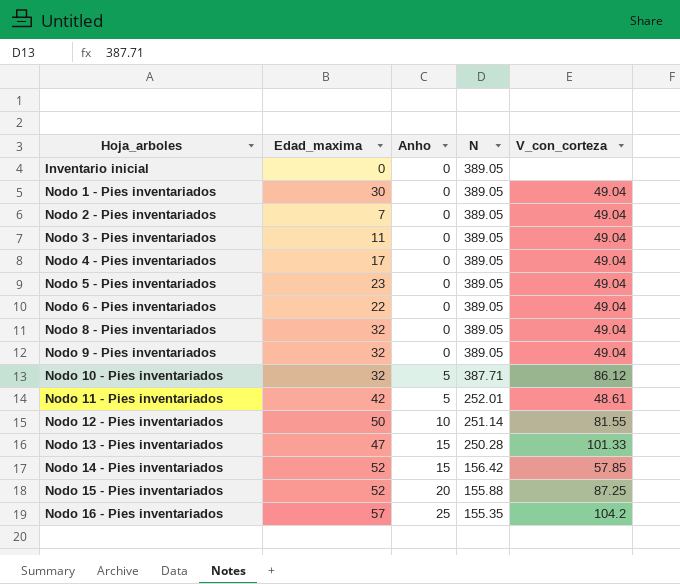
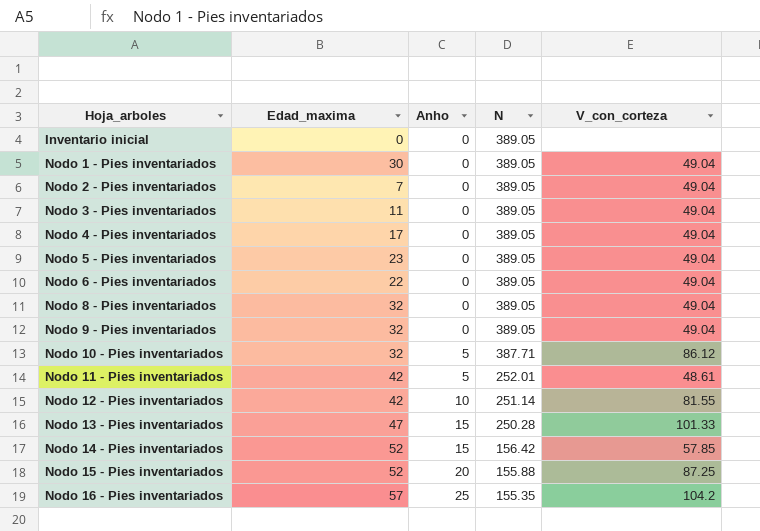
Nodo 12 - Pies inventariados | Edad_maxima: 50 -> 42

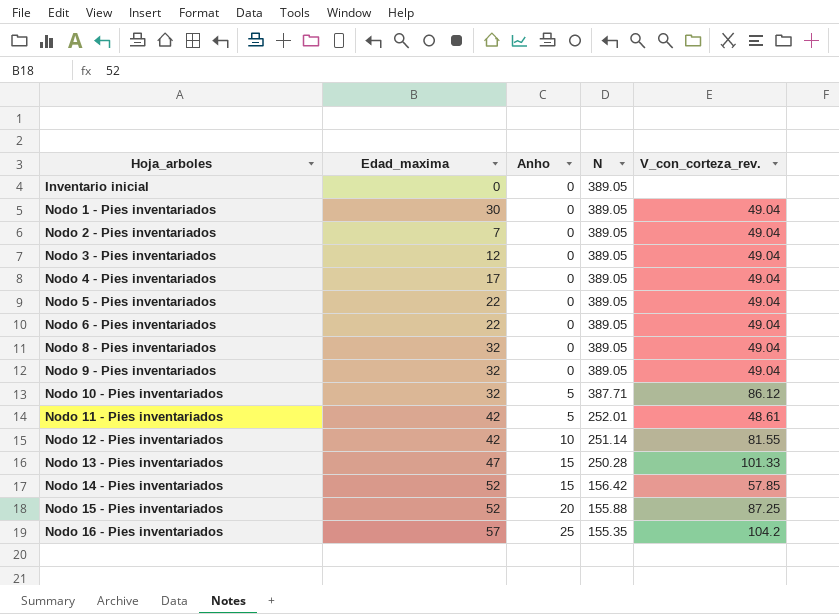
column name: V_con_corteza -> V_con_corteza_rev.
Nodo 3 - Pies inventariados | Edad_maxima: 11 -> 12
Nodo 5 - Pies inventariados | Edad_maxima: 23 -> 22

